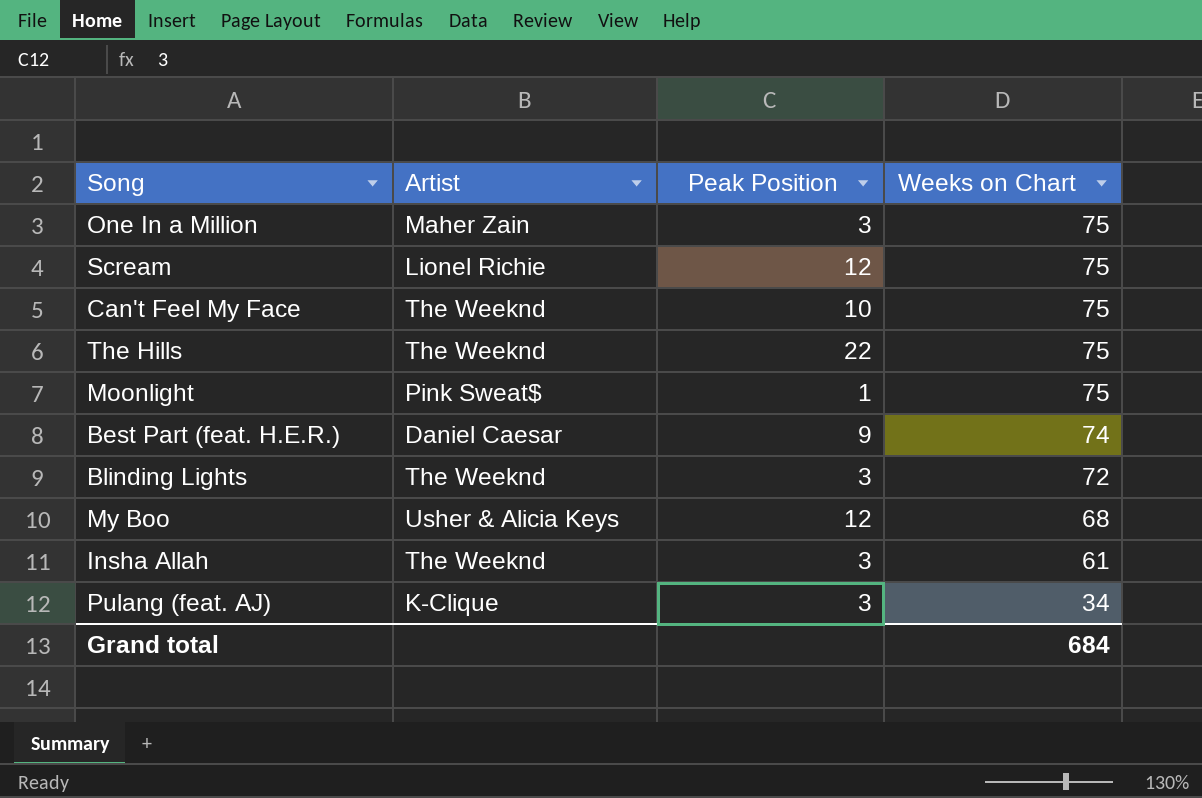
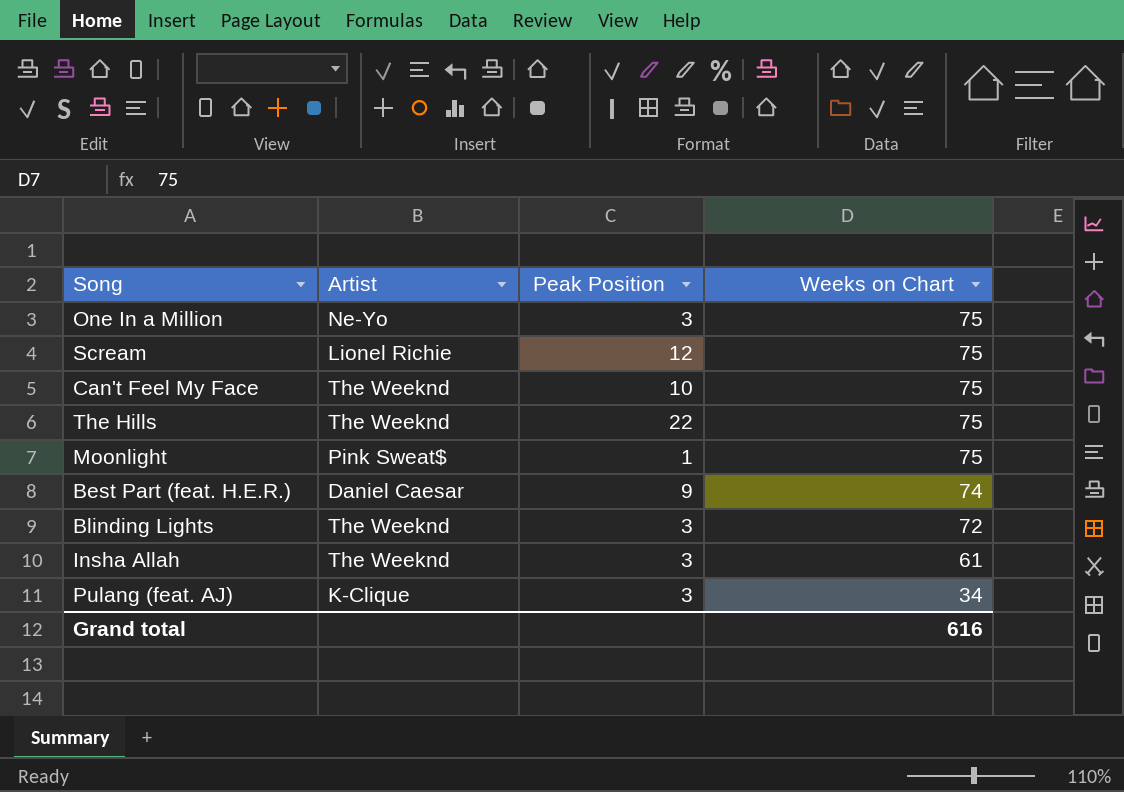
row My Boo: Usher & Alicia Keys | 12 | 68 -> none
One In a Million | Artist: Maher Zain -> Ne-Yo
Grand total | Weeks on Chart: 684 -> 616

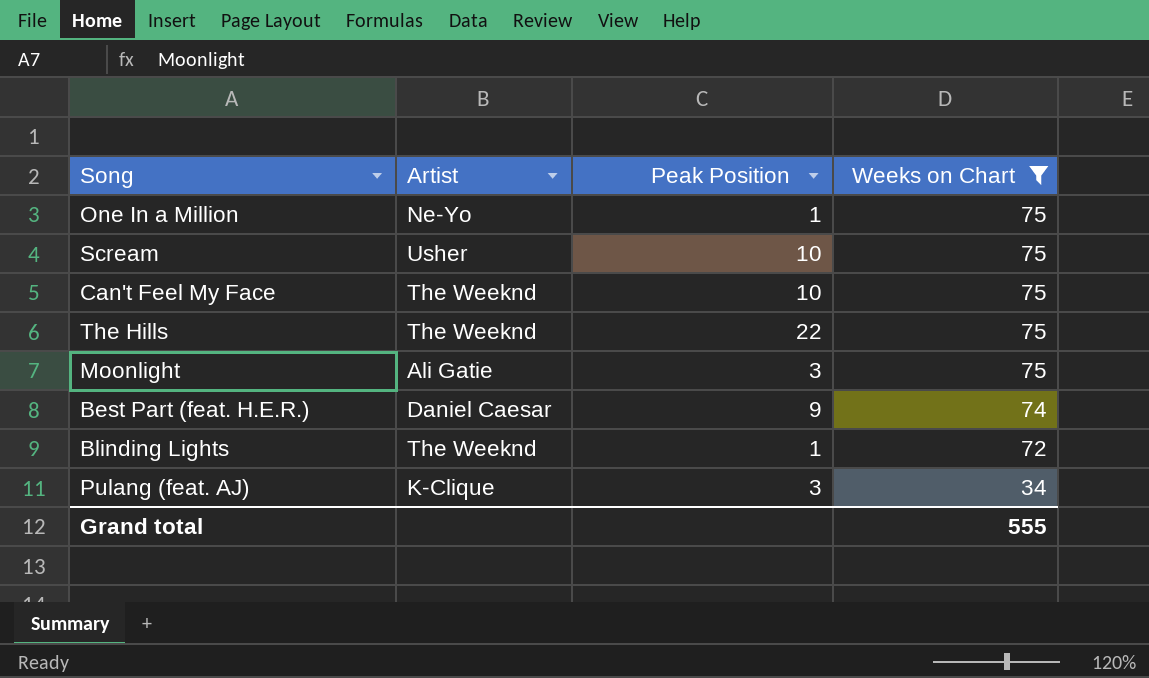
filter: none -> Weeks on Chart != 61
One In a Million | Peak Position: 3 -> 1
Scream | Artist: Lionel Richie -> Usher
Scream | Peak Position: 12 -> 10
Moonlight | Artist: Pink Sweat$ -> Ali Gatie
Moonlight | Peak Position: 1 -> 3
Blinding Lights | Peak Position: 3 -> 1
Grand total | Weeks on Chart: 616 -> 555

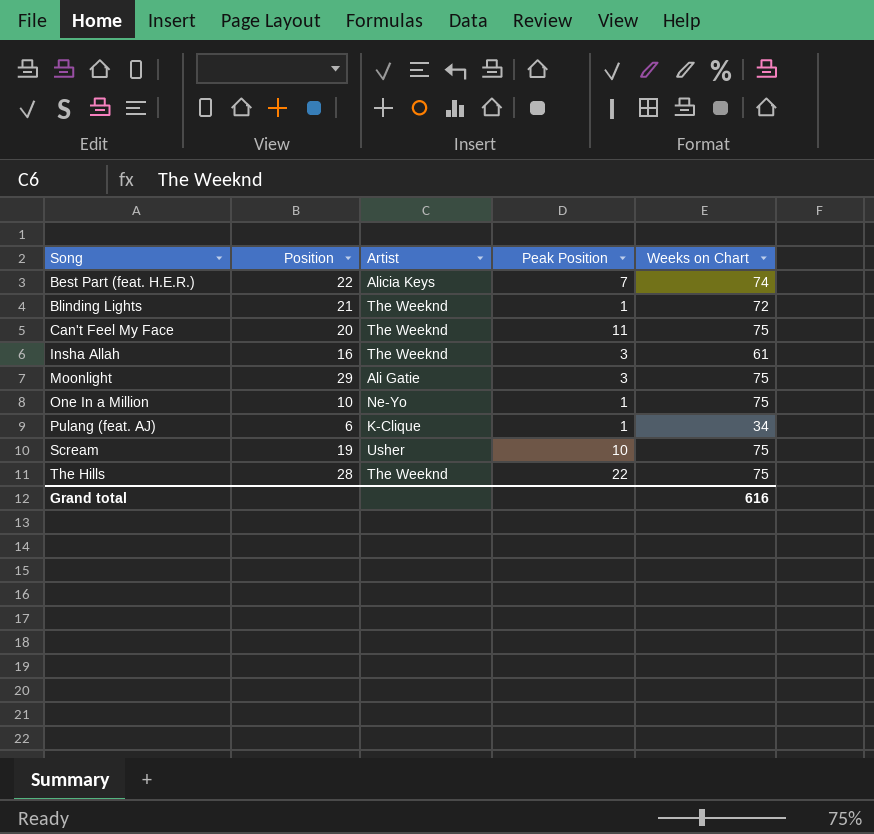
filter: Weeks on Chart != 61 -> none
row order: Weeks on Chart descending -> Song ascending
column Position | position: none -> 2
Best Part (feat. H.E.R.) | Artist: Daniel Caesar -> Alicia Keys
Best Part (feat. H.E.R.) | Peak Position: 9 -> 7
Can't Feel My Face | Peak Position: 10 -> 11
Pulang (feat. AJ) | Peak Position: 3 -> 1
Grand total | Weeks on Chart: 555 -> 616

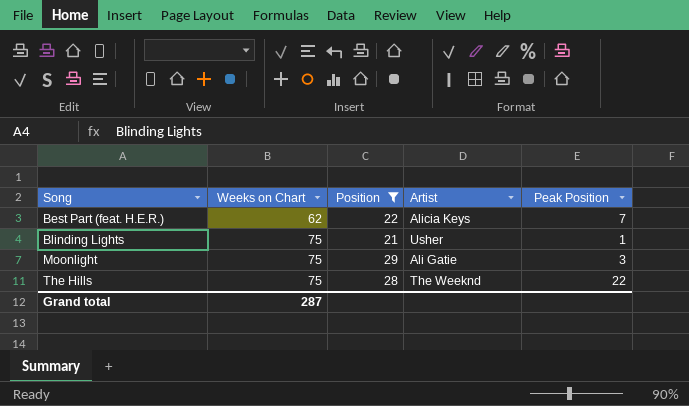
filter: none -> Position >= 21
column Weeks on Chart | position: 5 -> 2
Best Part (feat. H.E.R.) | Weeks on Chart: 74 -> 62
Blinding Lights | Weeks on Chart: 72 -> 75
Blinding Lights | Artist: The Weeknd -> Usher
Grand total | Weeks on Chart: 616 -> 287

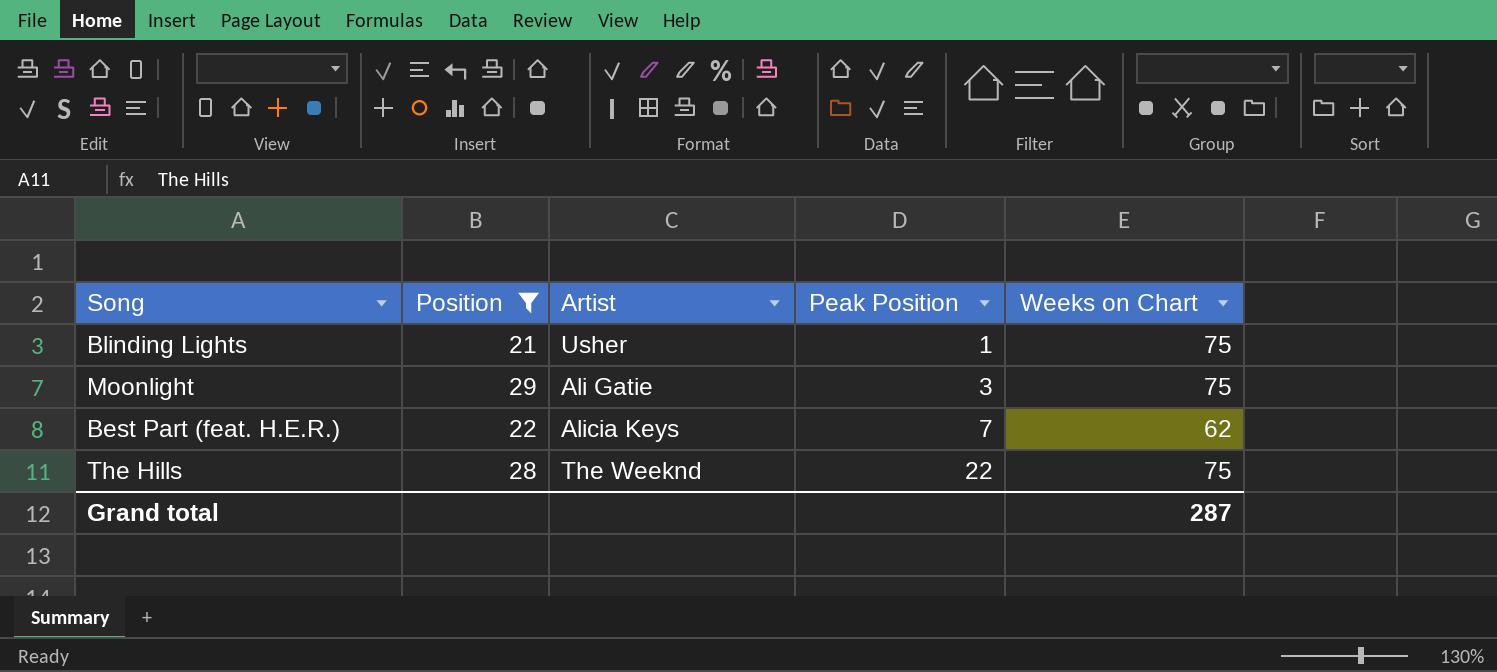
row order: Song ascending -> Peak Position ascending
column Weeks on Chart | position: 2 -> 5

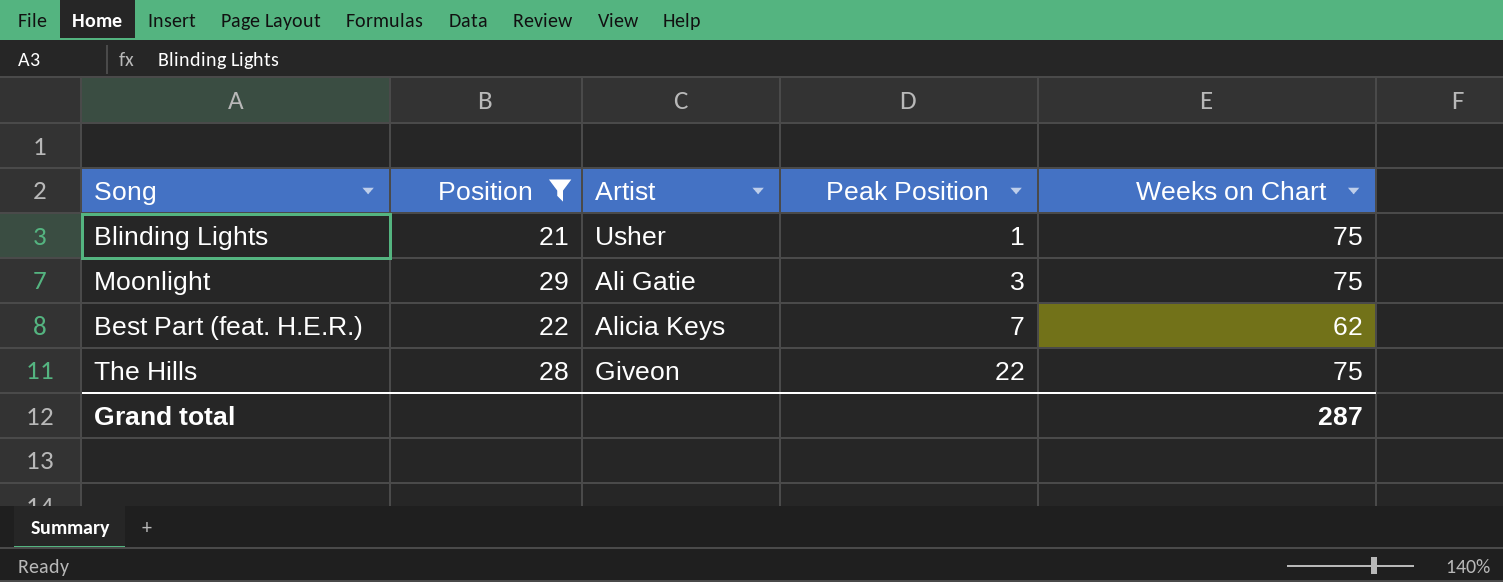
The Hills | Artist: The Weeknd -> Giveon

